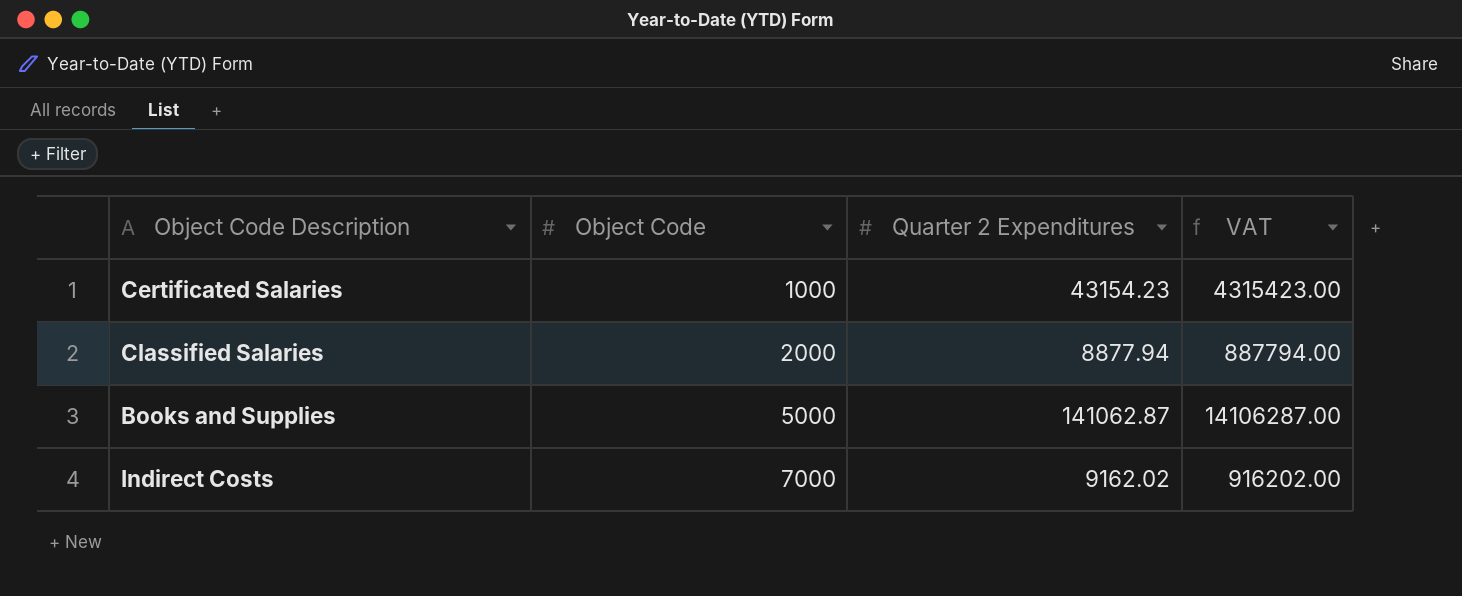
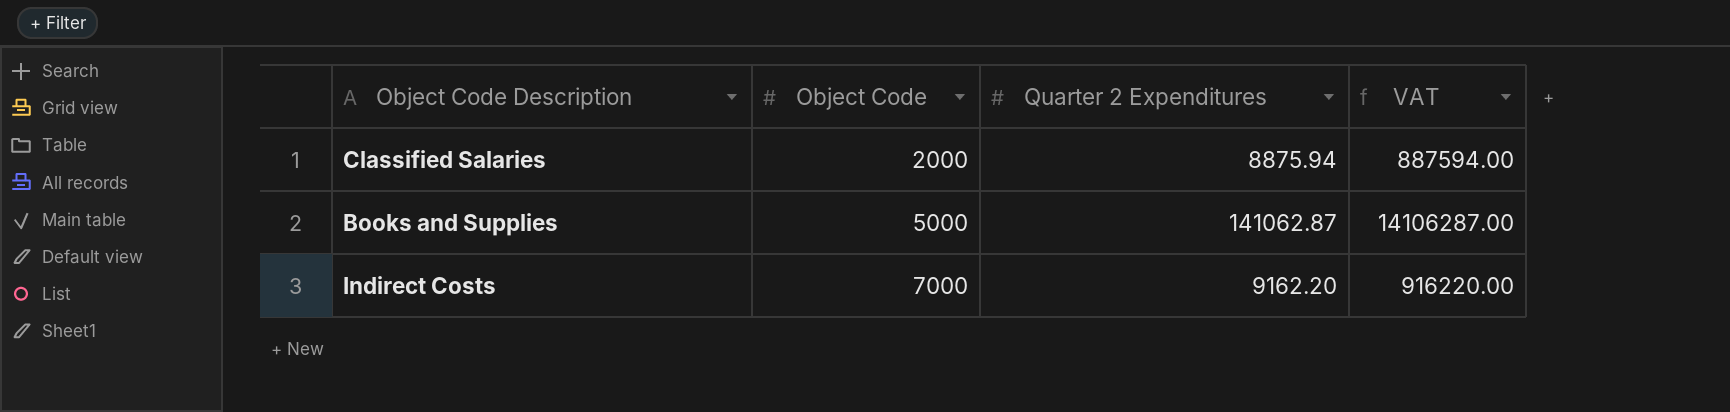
row Certificated Salaries: 1000 | 43154.23 | 4315423.00 -> none
Classified Salaries | Quarter 2 Expenditures: 8877.94 -> 8875.94
Classified Salaries | VAT: 887794.00 -> 887594.00
Indirect Costs | Quarter 2 Expenditures: 9162.02 -> 9162.20
Indirect Costs | VAT: 916202.00 -> 916220.00

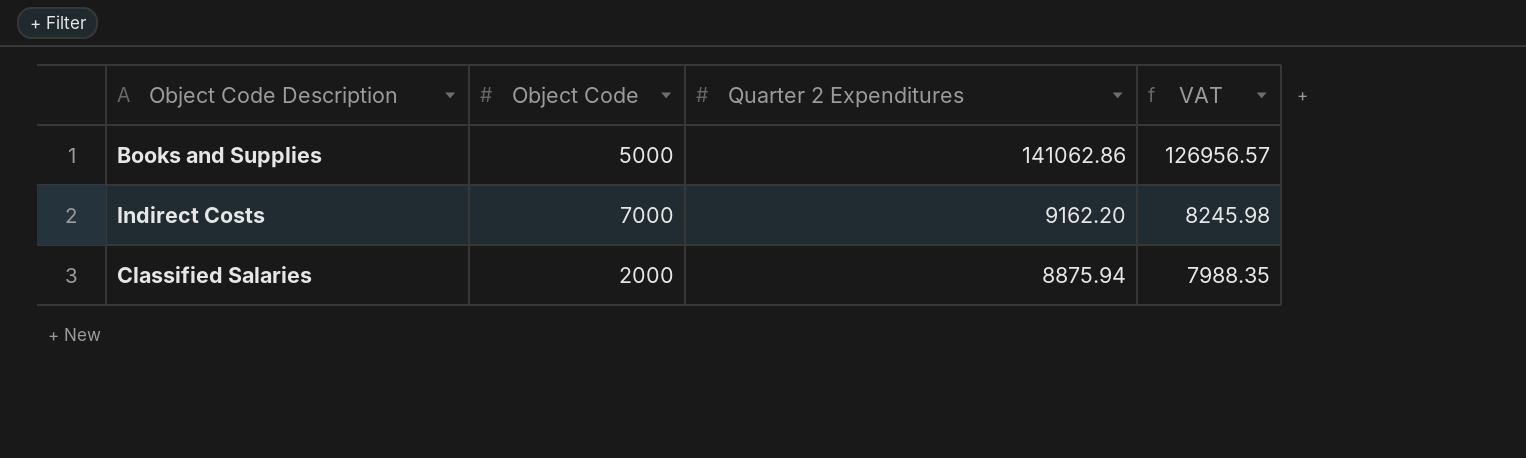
row order: Object Code ascending -> Quarter 2 Expenditures descending
column VAT | formula: [Quarter 2 Expenditures] * 100 -> [Quarter 2 Expenditures] * 0.9
Books and Supplies | Quarter 2 Expenditures: 141062.87 -> 141062.86

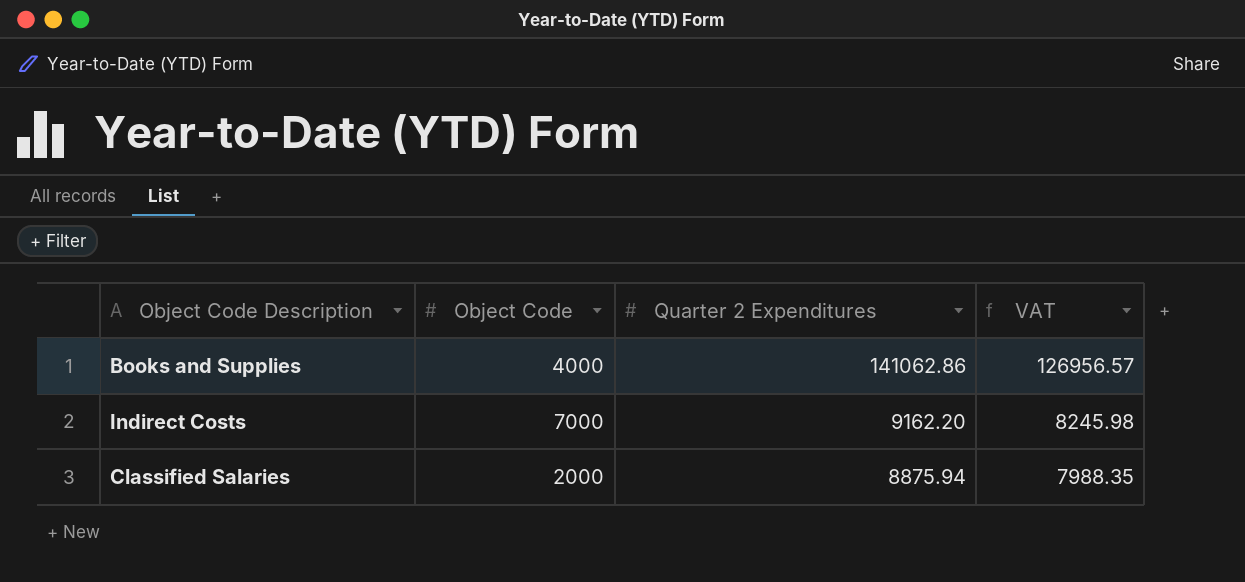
Books and Supplies | Object Code: 5000 -> 4000

